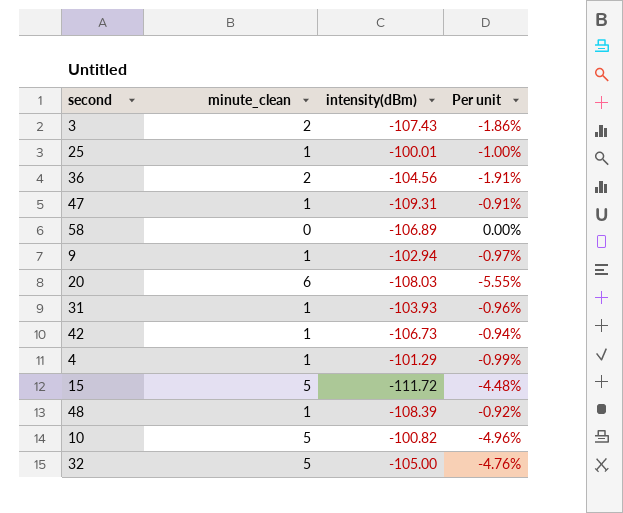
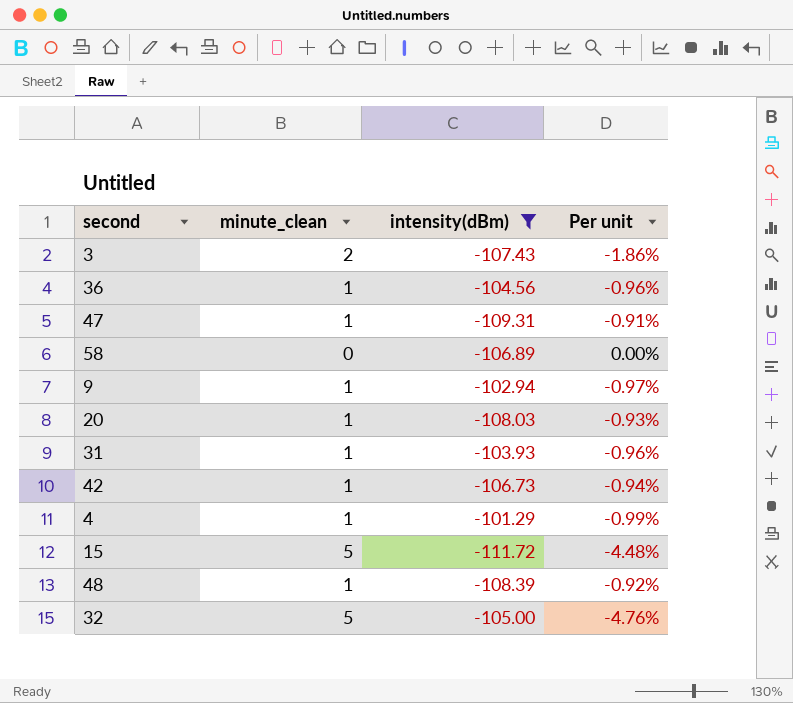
filter: none -> intensity(dBm) <= -101.29
36 | minute_clean: 2 -> 1
36 | Per unit: -1.91% -> -0.96%
20 | minute_clean: 6 -> 1
20 | Per unit: -5.55% -> -0.93%

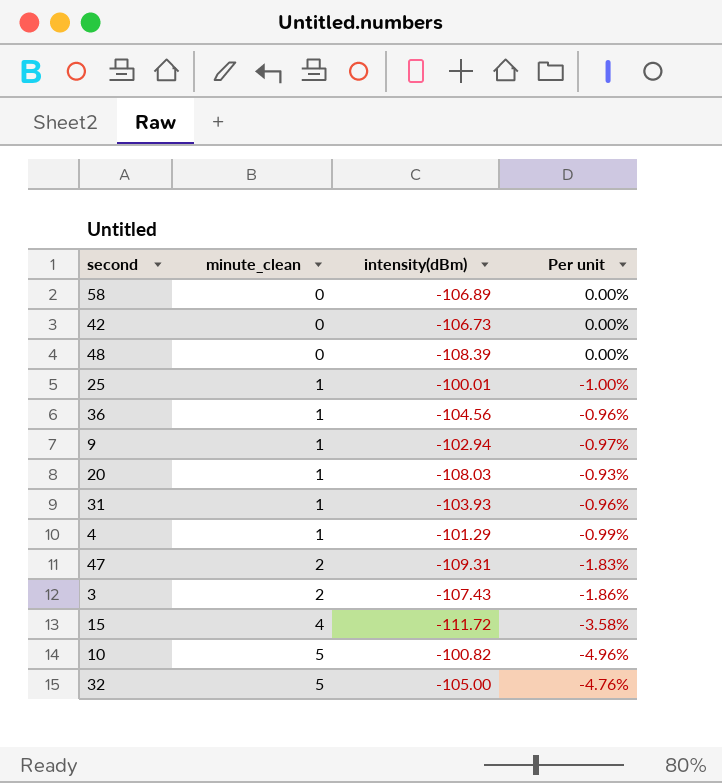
filter: intensity(dBm) <= -101.29 -> none
row order: none -> minute_clean ascending
42 | minute_clean: 1 -> 0
42 | Per unit: -0.94% -> 0.00%
48 | minute_clean: 1 -> 0
48 | Per unit: -0.92% -> 0.00%
47 | minute_clean: 1 -> 2
47 | Per unit: -0.91% -> -1.83%
15 | minute_clean: 5 -> 4
15 | Per unit: -4.48% -> -3.58%

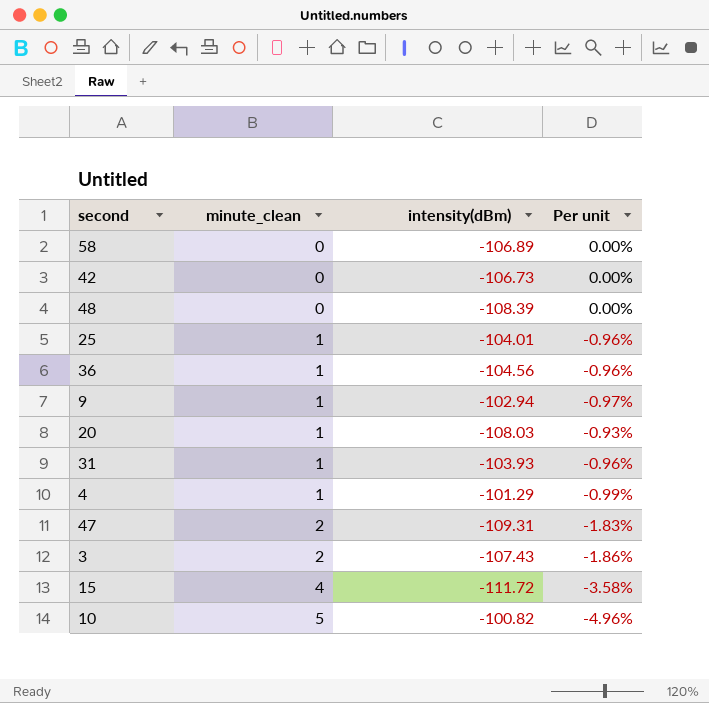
row 32: 5 | -105.00 | -4.76% -> none
25 | intensity(dBm): -100.01 -> -104.01
25 | Per unit: -1.00% -> -0.96%

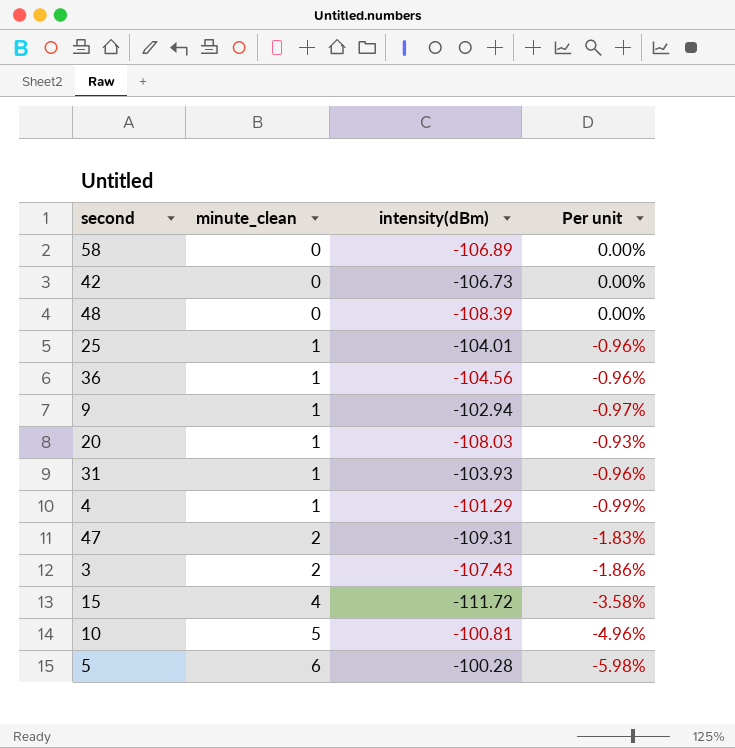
10 | intensity(dBm): -100.82 -> -100.81
row 5: none -> 6 | -100.28 | -5.98%

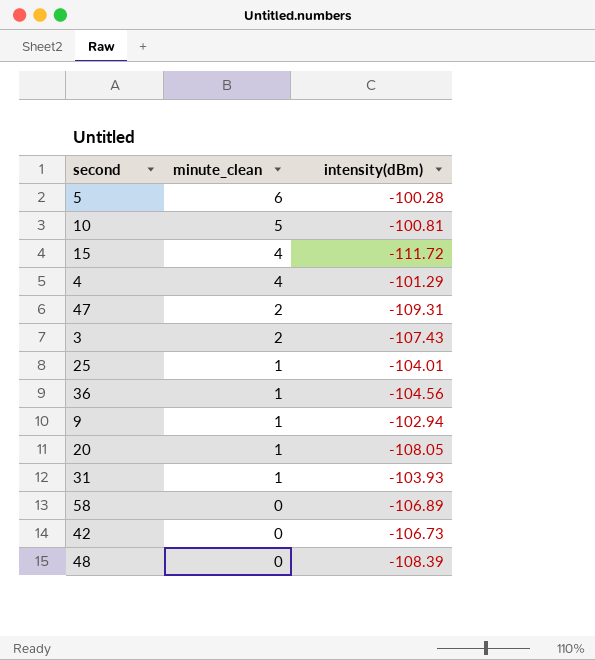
row order: minute_clean ascending -> minute_clean descending
column Per unit | formula: [minute_clean] / [intensity(dBm)] -> none
4 | minute_clean: 1 -> 4
20 | intensity(dBm): -108.03 -> -108.05

